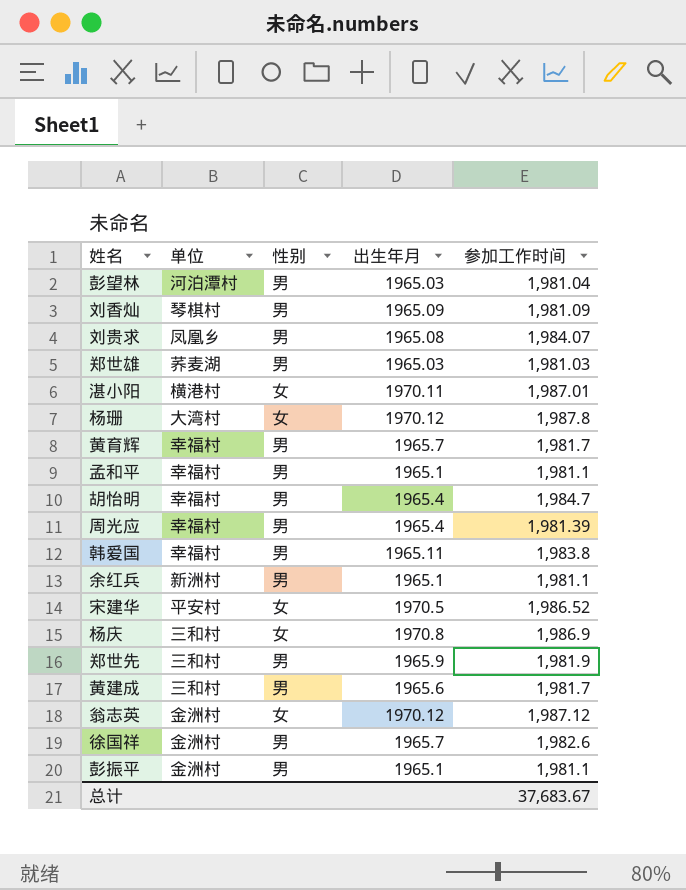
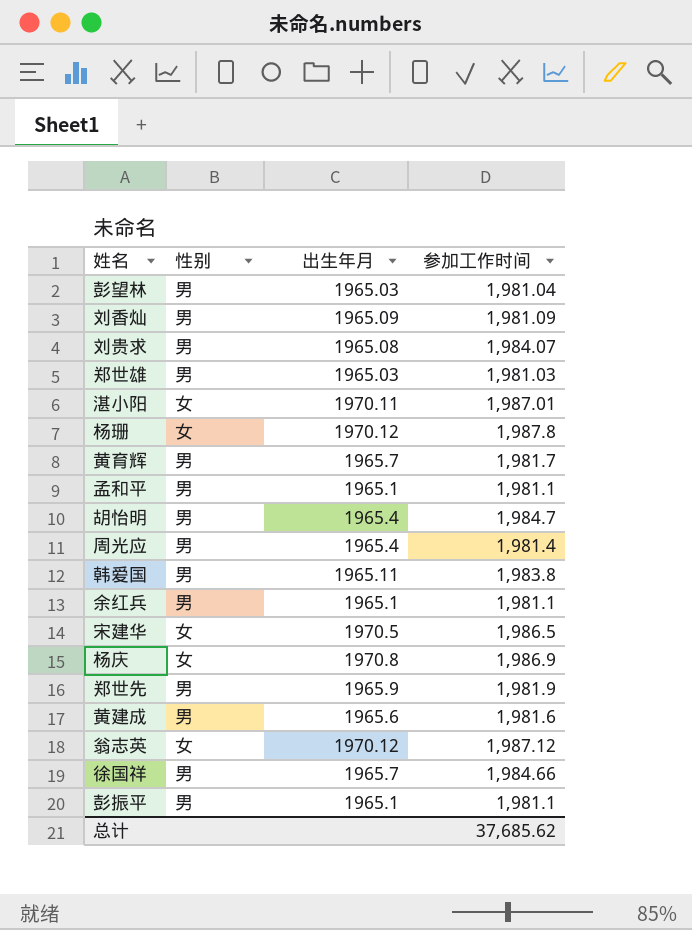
column 单位 | position: 2 -> none
周光应 | 参加工作时间: 1,981.39 -> 1,981.4
宋建华 | 参加工作时间: 1,986.52 -> 1,986.5
黄建成 | 参加工作时间: 1,981.7 -> 1,981.6
徐国祥 | 参加工作时间: 1,982.6 -> 1,984.66
总计 | 参加工作时间: 37,683.67 -> 37,685.62

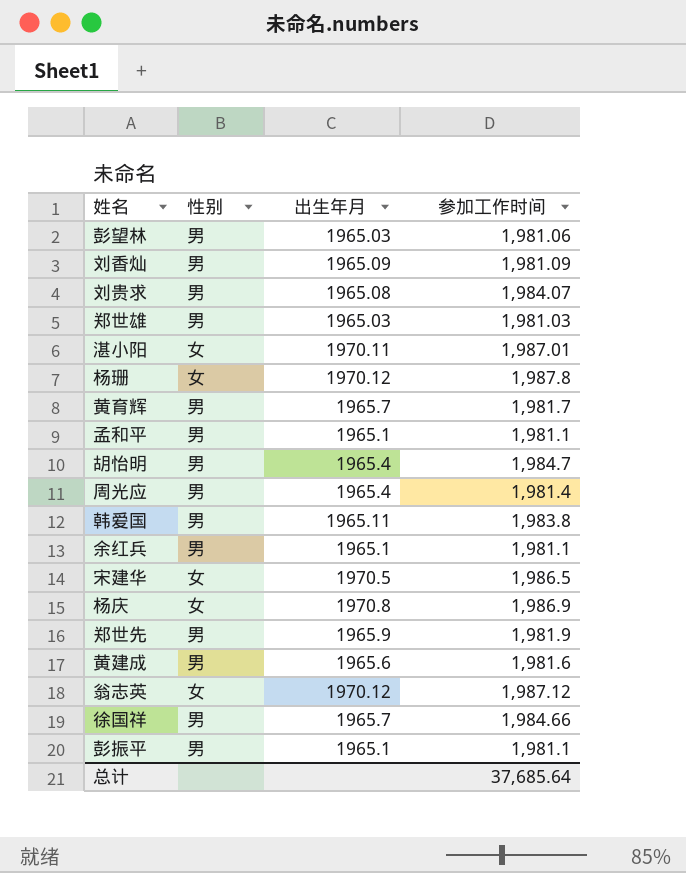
彭望林 | 参加工作时间: 1,981.04 -> 1,981.06
总计 | 参加工作时间: 37,685.62 -> 37,685.64

